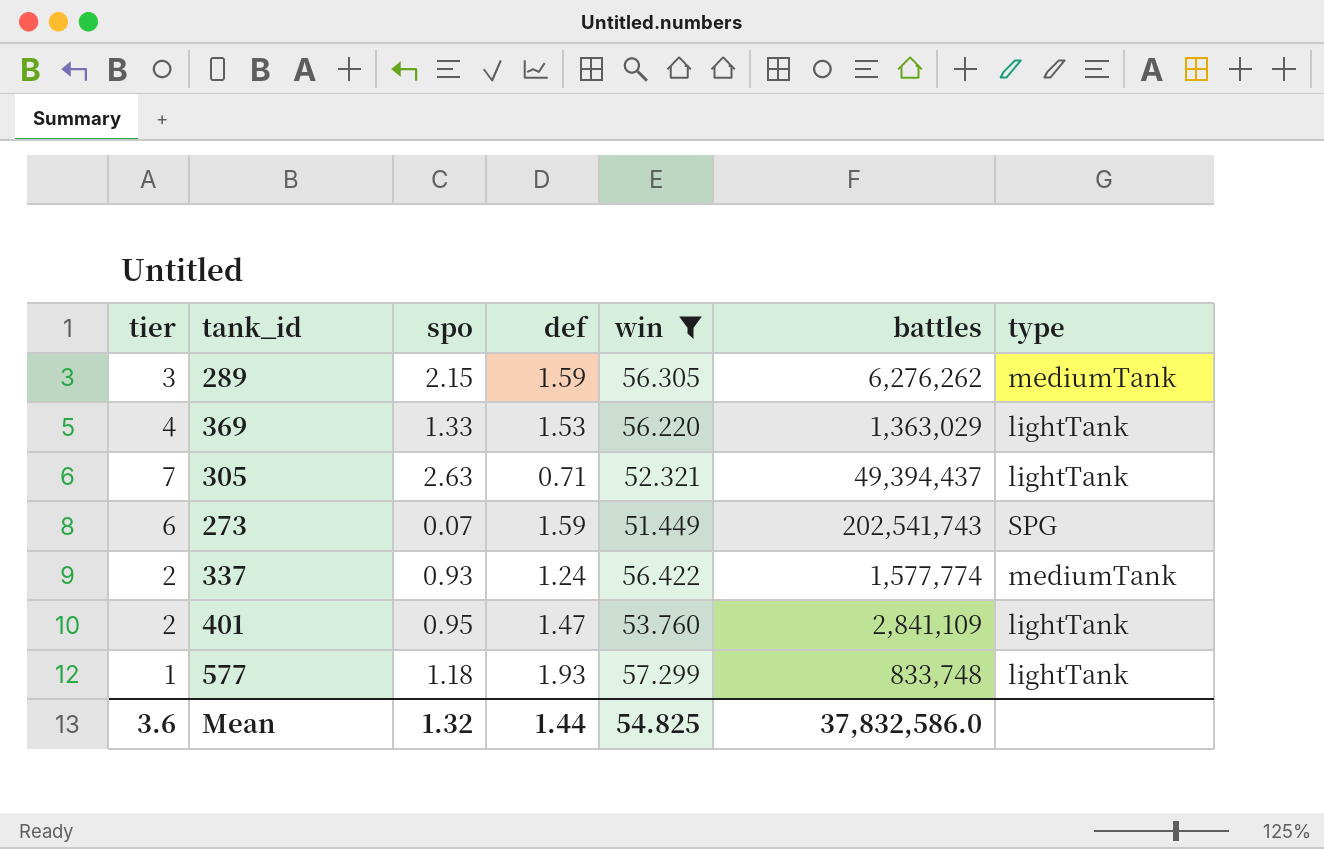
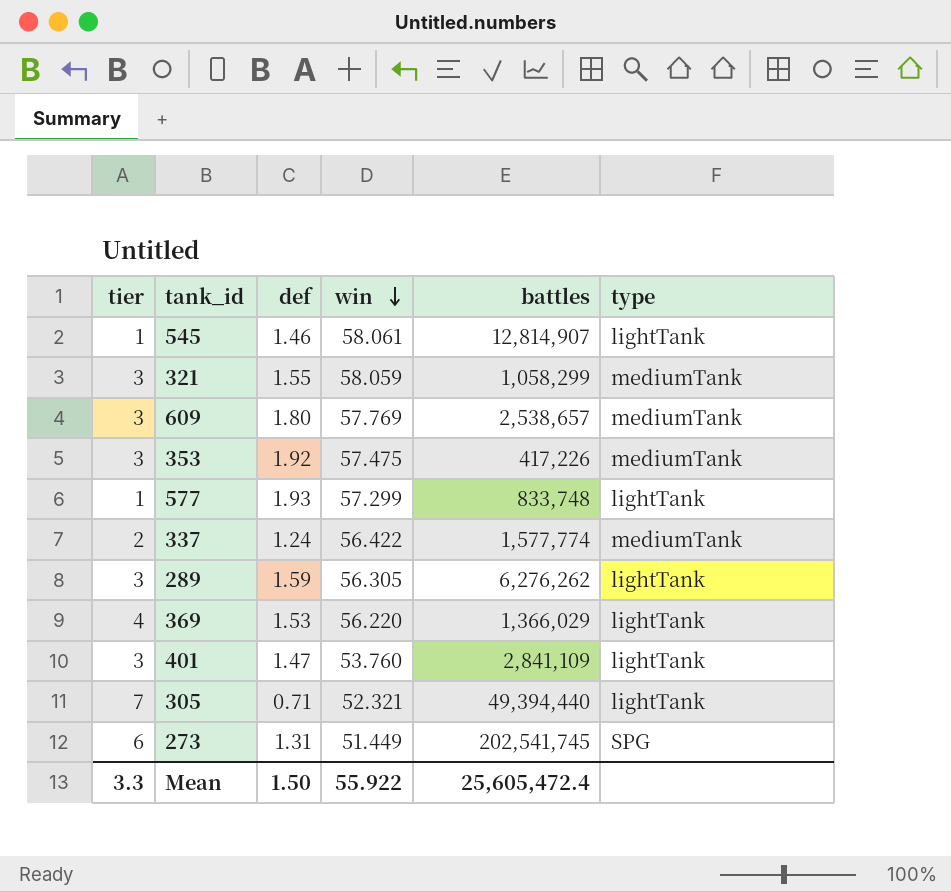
filter: win <= 57.299 -> none
row order: none -> win descending
column spo | position: 3 -> none
289 | type: mediumTank -> lightTank
369 | battles: 1,363,029 -> 1,366,029
401 | tier: 2 -> 3
305 | battles: 49,394,437 -> 49,394,440
273 | def: 1.59 -> 1.31
273 | battles: 202,541,743 -> 202,541,745
Mean | tier: 3.6 -> 3.3
Mean | def: 1.44 -> 1.50
Mean | win: 54.825 -> 55.922
Mean | battles: 37,832,586.0 -> 25,605,472.4

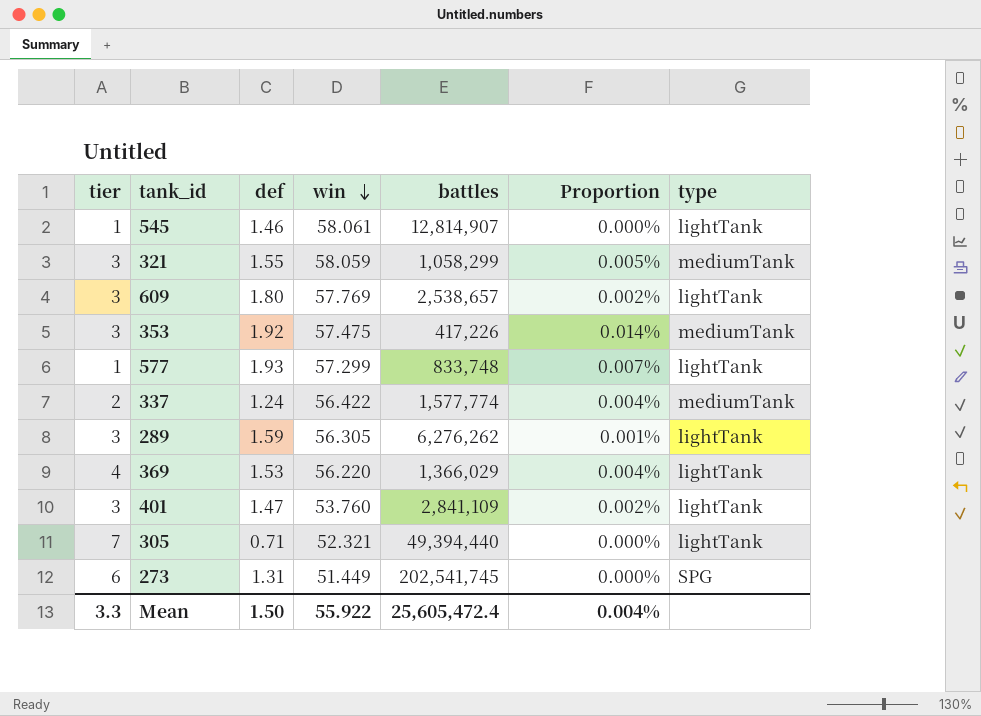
column Proportion | formula: none -> [win] / [battles]
609 | type: mediumTank -> lightTank

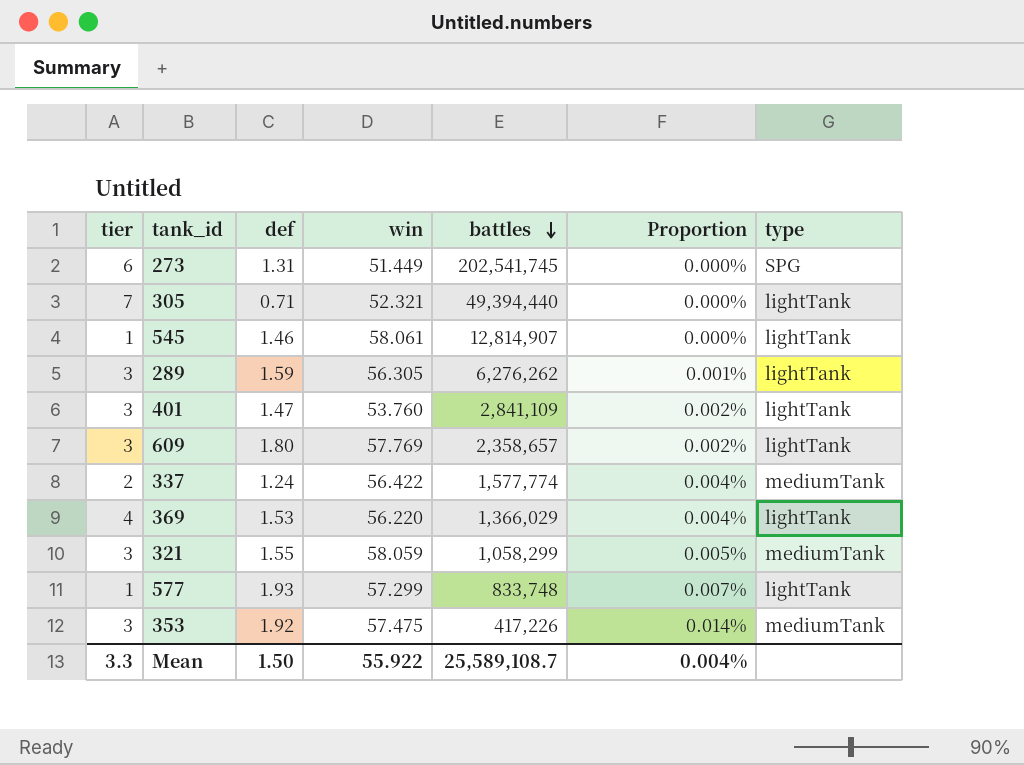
row order: win descending -> battles descending
609 | battles: 2,538,657 -> 2,358,657
Mean | battles: 25,605,472.4 -> 25,589,108.7

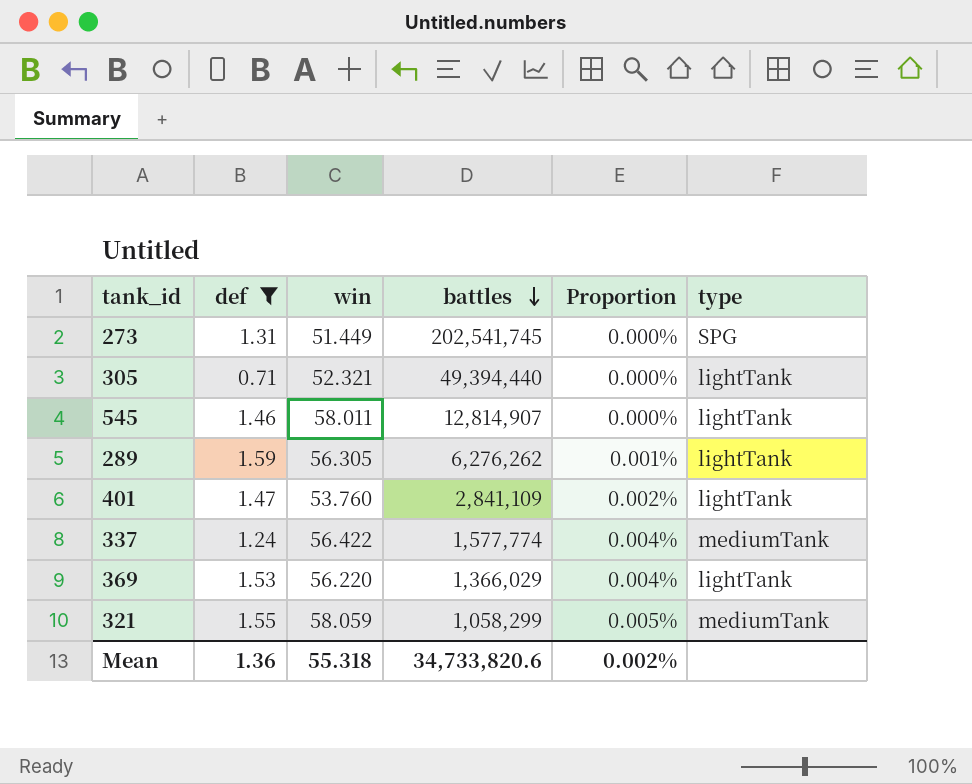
filter: none -> def <= 1.59
column tier | position: 1 -> none
545 | win: 58.061 -> 58.011
Mean | def: 1.50 -> 1.36
Mean | win: 55.922 -> 55.318
Mean | battles: 25,589,108.7 -> 34,733,820.6
Mean | Proportion: 0.004% -> 0.002%

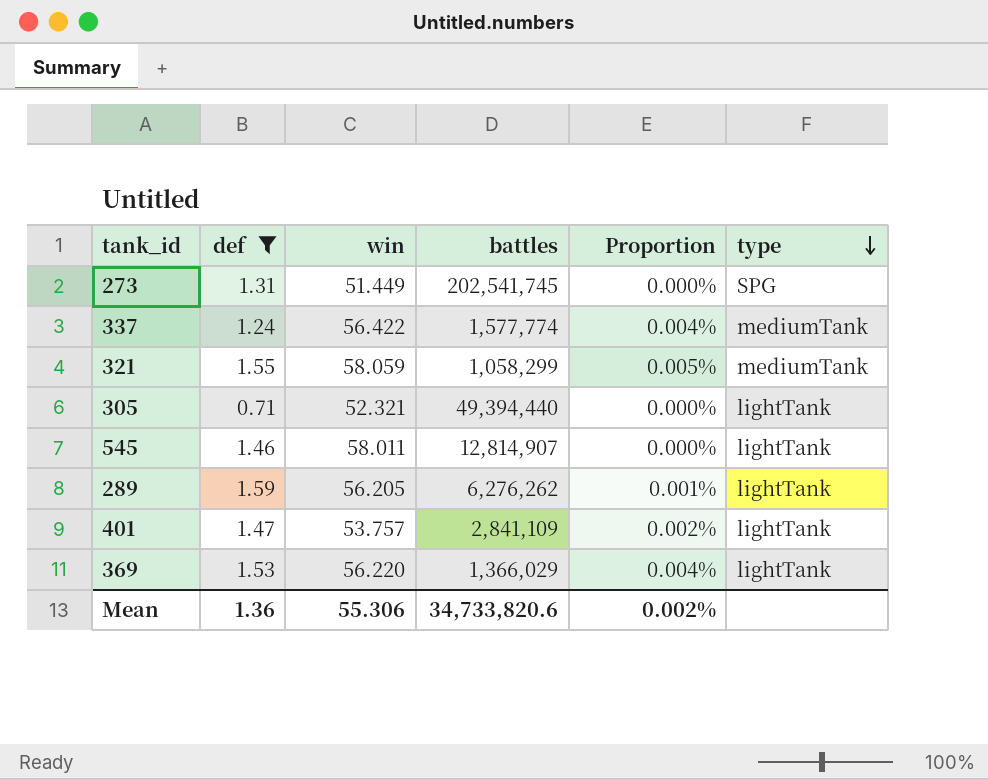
row order: battles descending -> type descending
289 | win: 56.305 -> 56.205
401 | win: 53.760 -> 53.757
Mean | win: 55.318 -> 55.306

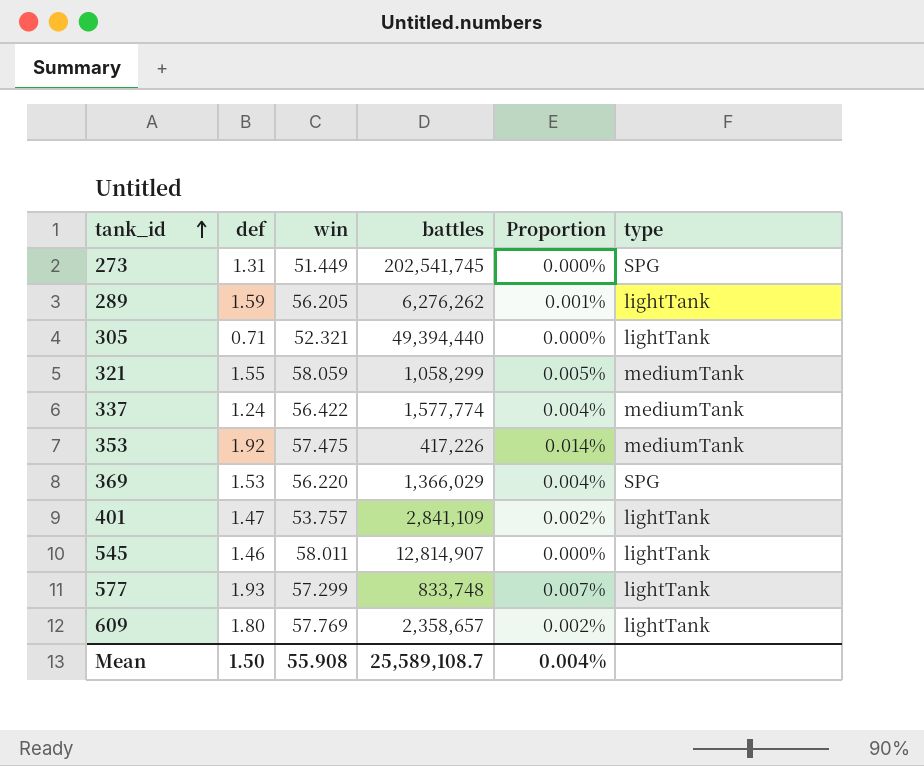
filter: def <= 1.59 -> none
row order: type descending -> tank_id ascending
369 | type: lightTank -> SPG
Mean | def: 1.36 -> 1.50
Mean | win: 55.306 -> 55.908
Mean | battles: 34,733,820.6 -> 25,589,108.7
Mean | Proportion: 0.002% -> 0.004%

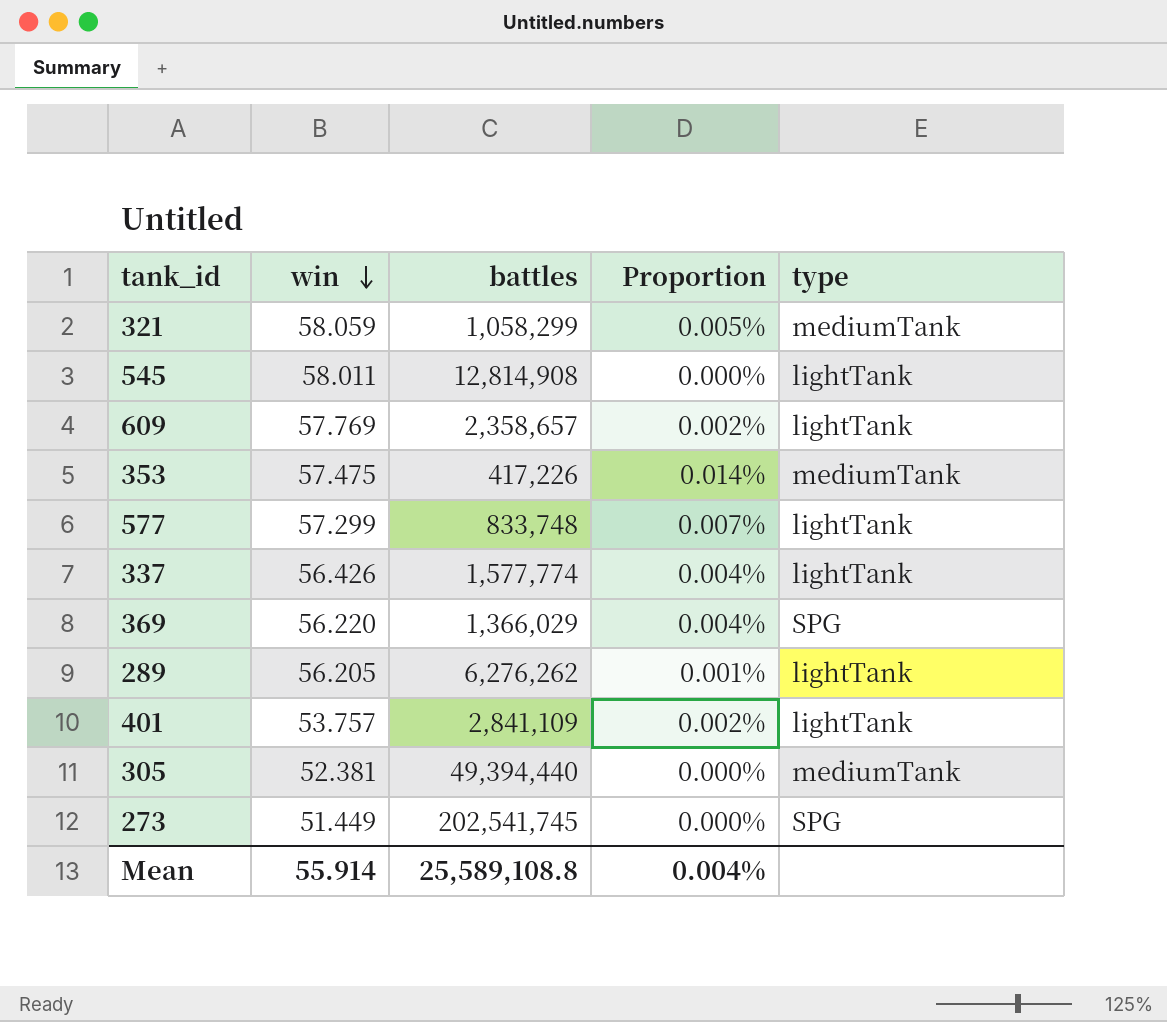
row order: tank_id ascending -> win descending
column def | position: 2 -> none
545 | battles: 12,814,907 -> 12,814,908
337 | win: 56.422 -> 56.426
337 | type: mediumTank -> lightTank
305 | win: 52.321 -> 52.381
305 | type: lightTank -> mediumTank
Mean | win: 55.908 -> 55.914
Mean | battles: 25,589,108.7 -> 25,589,108.8

